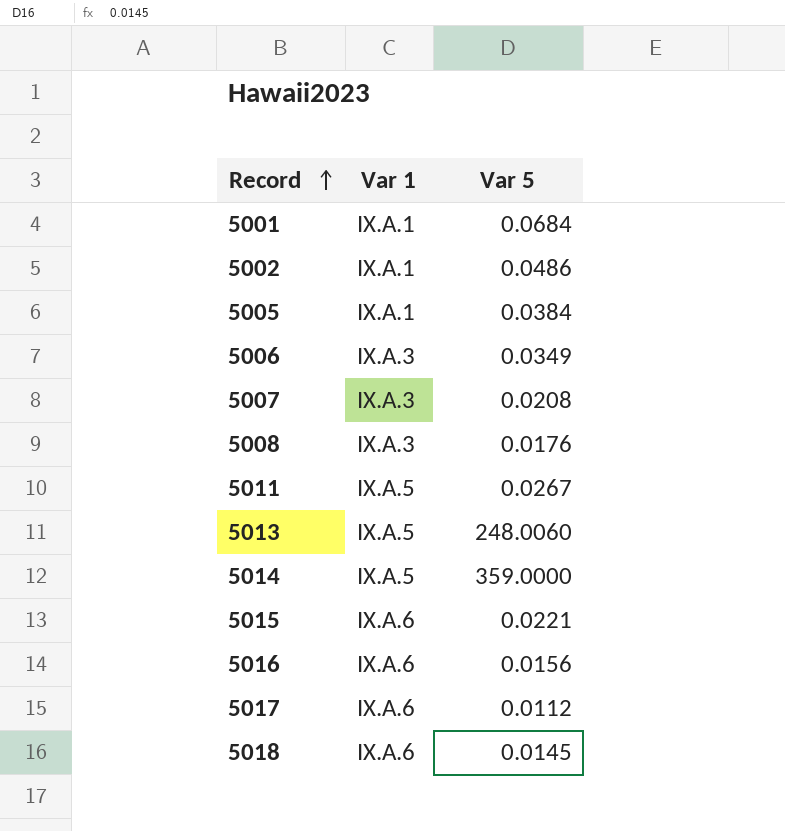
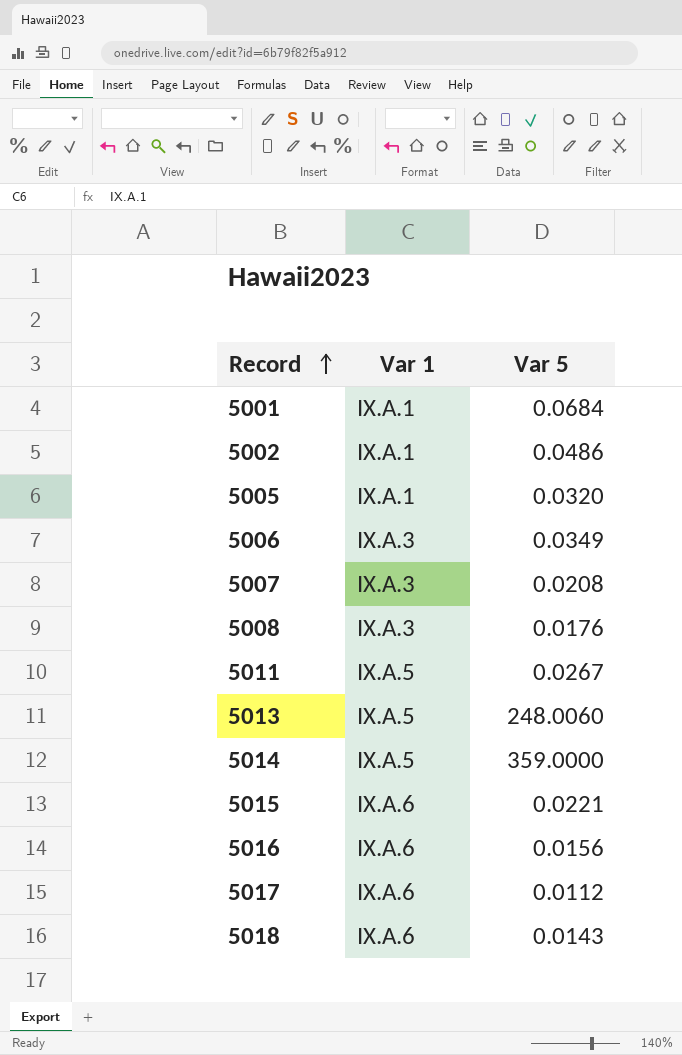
5005 | Var 5: 0.0384 -> 0.0320
5018 | Var 5: 0.0145 -> 0.0143

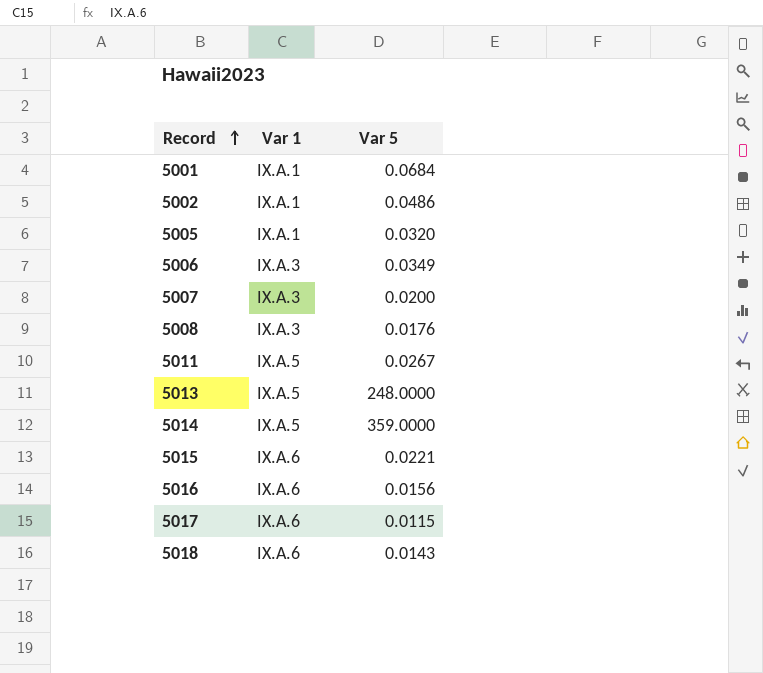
5007 | Var 5: 0.0208 -> 0.0200
5013 | Var 5: 248.0060 -> 248.0000
5017 | Var 5: 0.0112 -> 0.0115

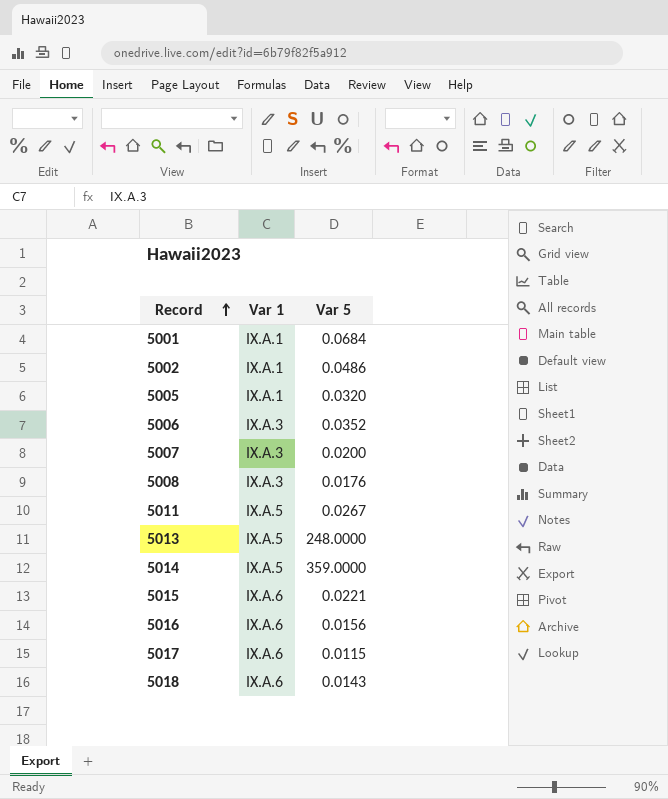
5006 | Var 5: 0.0349 -> 0.0352

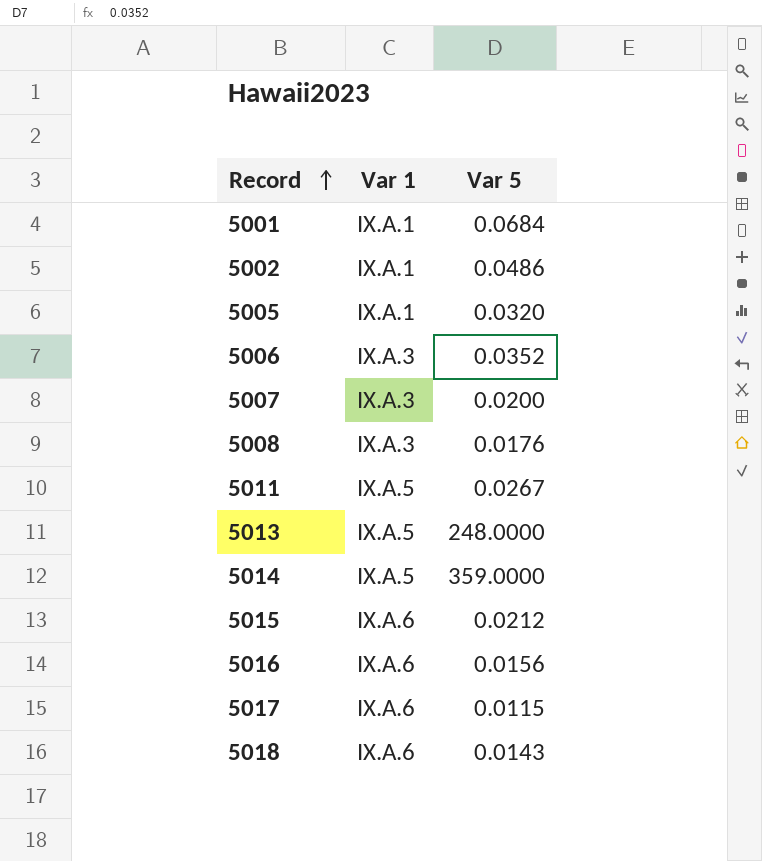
5015 | Var 5: 0.0221 -> 0.0212

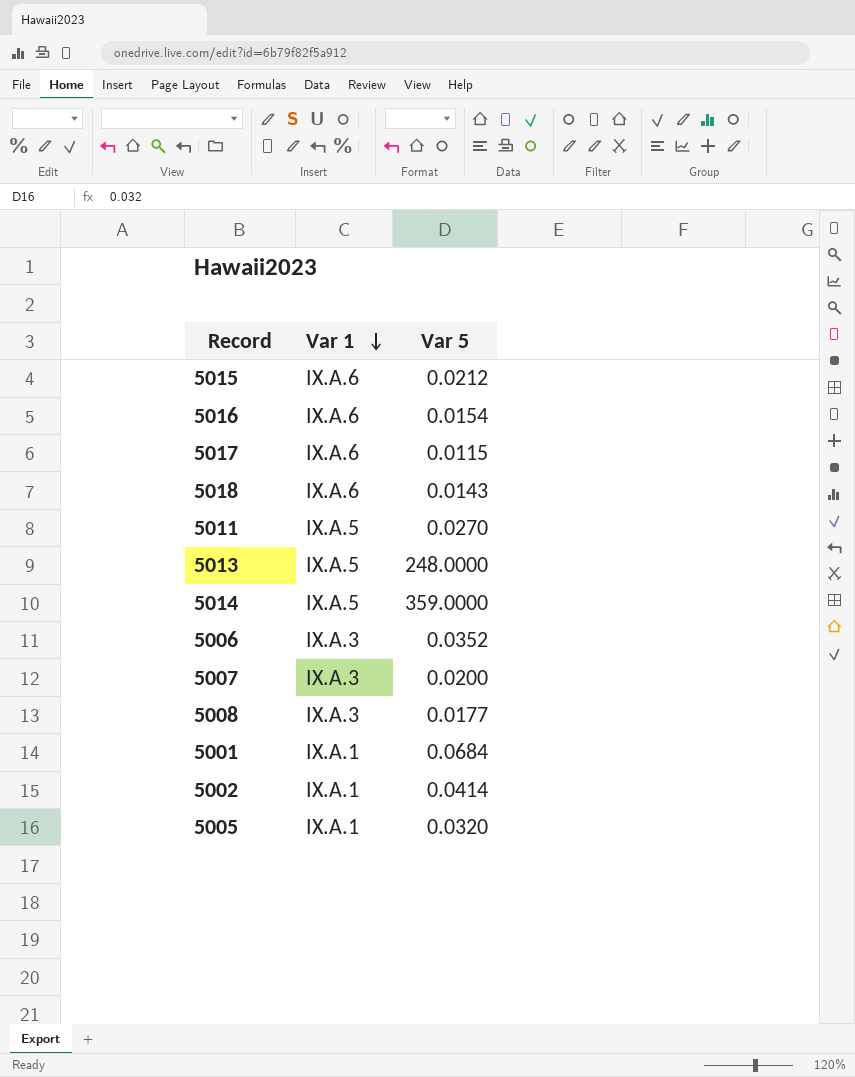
row order: Record ascending -> Var 1 descending
5016 | Var 5: 0.0156 -> 0.0154
5011 | Var 5: 0.0267 -> 0.0270
5008 | Var 5: 0.0176 -> 0.0177
5002 | Var 5: 0.0486 -> 0.0414

